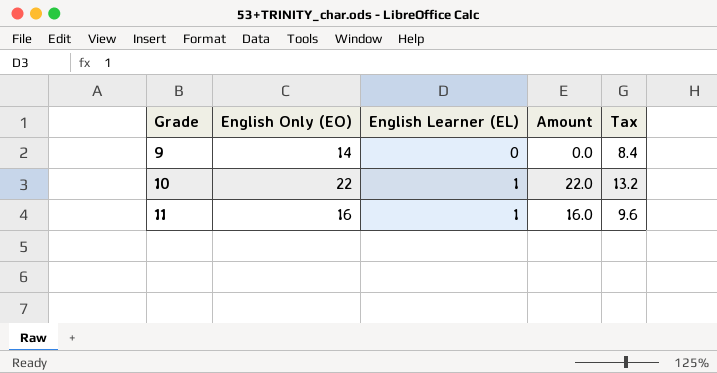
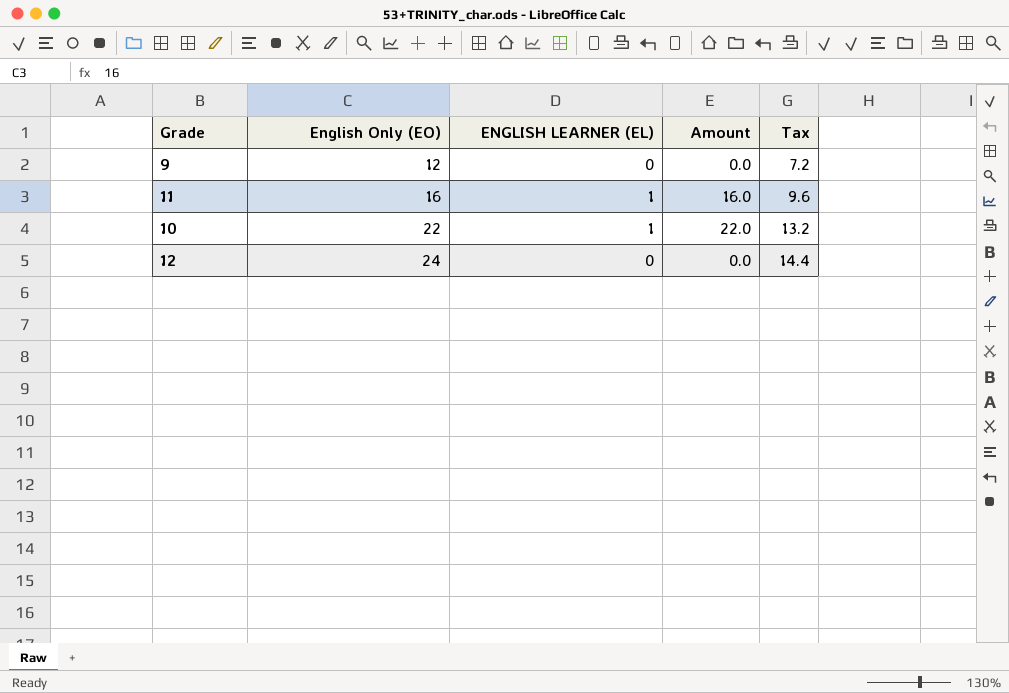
row order: Grade ascending -> English Only (EO) ascending
column name: English Learner (EL) -> ENGLISH LEARNER (EL)
9 | English Only (EO): 14 -> 12
9 | Tax: 8.4 -> 7.2
row 12: none -> 24 | 0 | 0.0 | 14.4

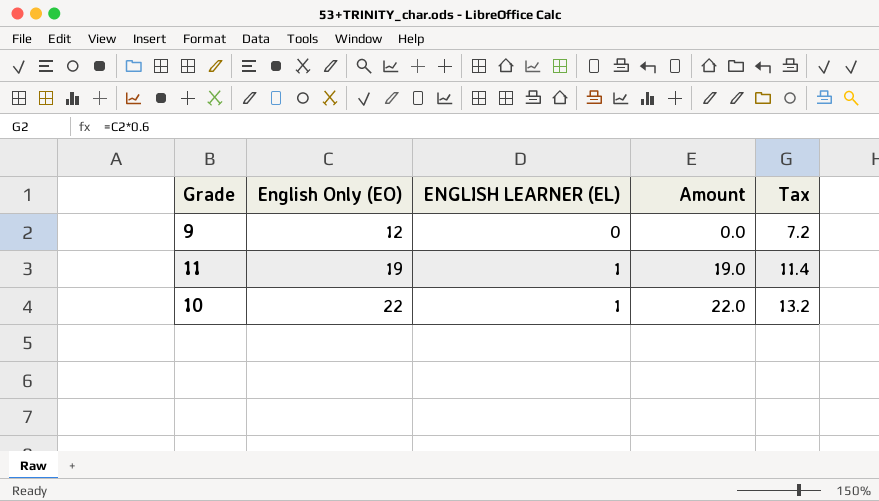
row 12: 24 | 0 | 0.0 | 14.4 -> none
11 | English Only (EO): 16 -> 19
11 | Amount: 16.0 -> 19.0
11 | Tax: 9.6 -> 11.4

